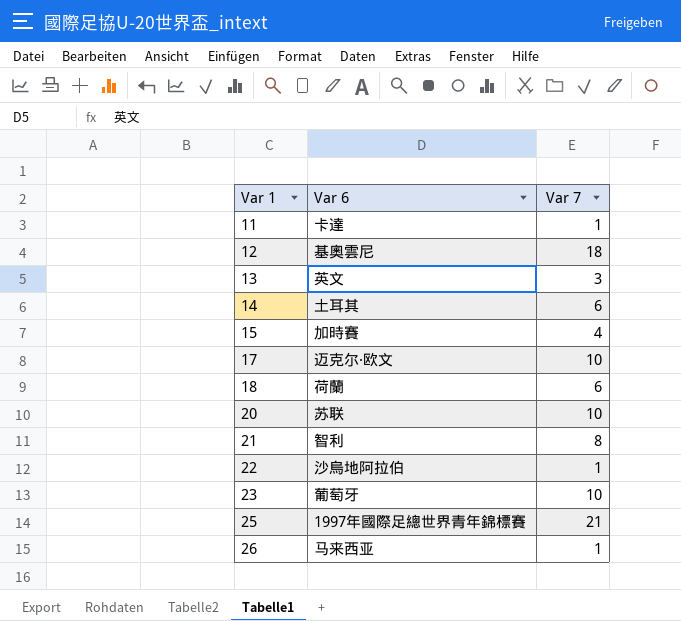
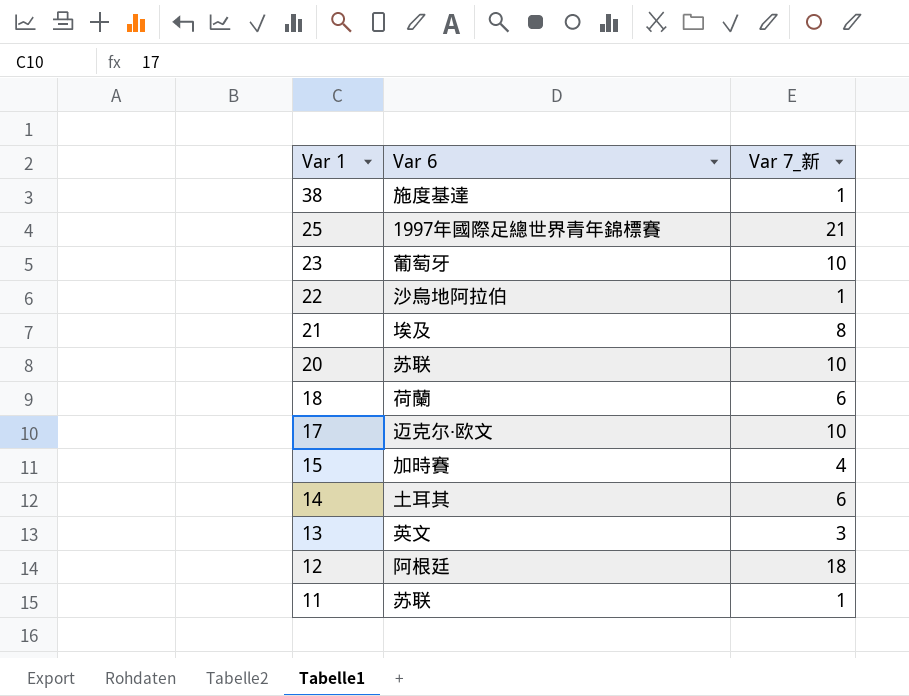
row order: Var 1 ascending -> Var 1 descending
column name: Var 7 -> Var 7_新
row 26: 马来西亚 | 1 -> none
row 38: none -> 施度基達 | 1
21 | Var 6: 智利 -> 埃及
12 | Var 6: 基奧雲尼 -> 阿根廷
11 | Var 6: 卡達 -> 苏联

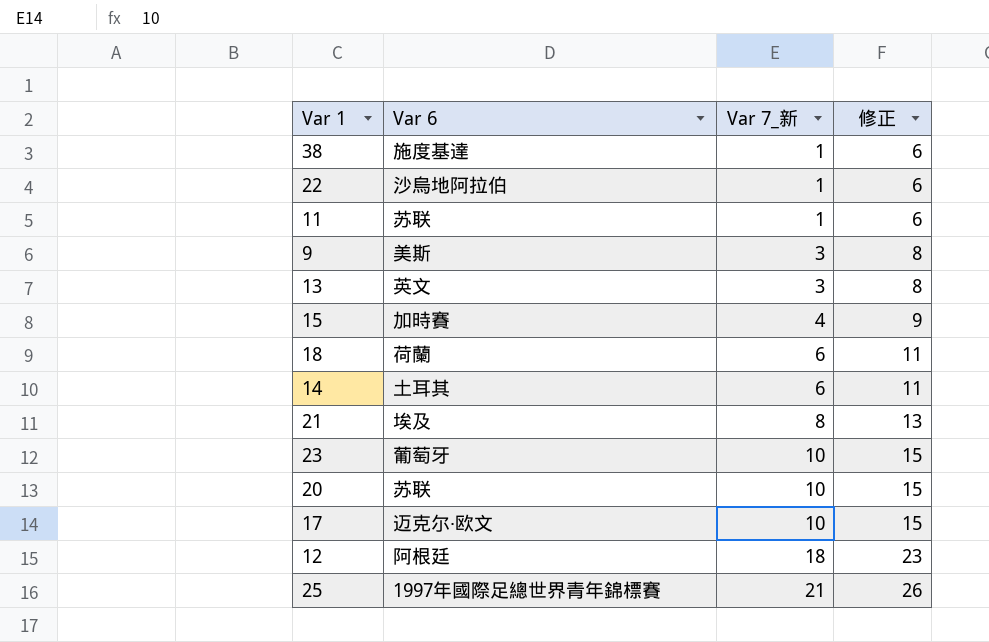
row order: Var 1 descending -> Var 7_新 ascending
column 修正 | formula: none -> [Var 7_新] + 5
row 9: none -> 美斯 | 3 | 8

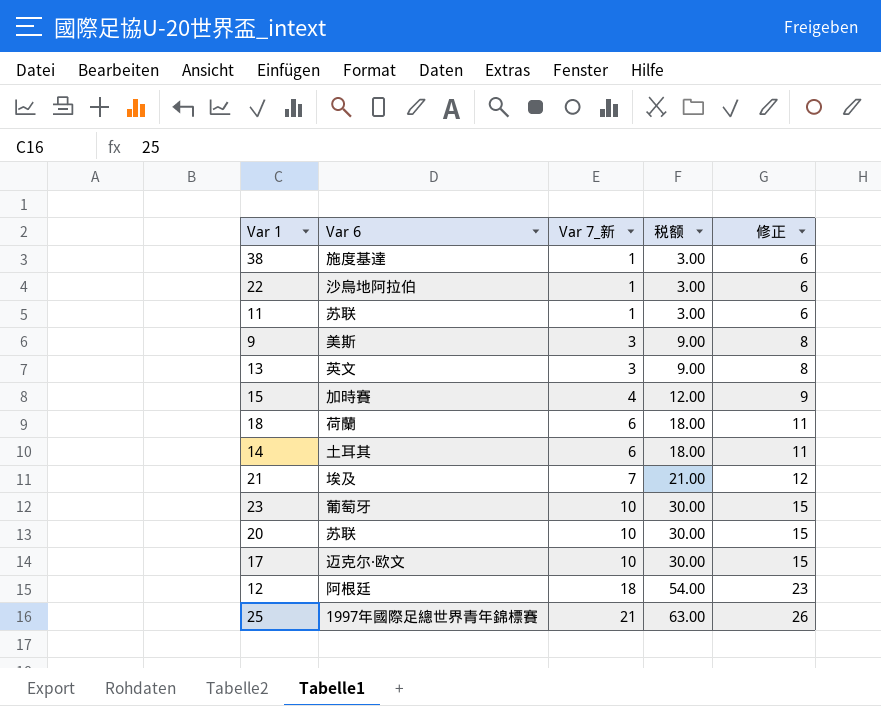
column 税额 | formula: none -> [Var 7_新] * 3
21 | Var 7_新: 8 -> 7
21 | 修正: 13 -> 12

